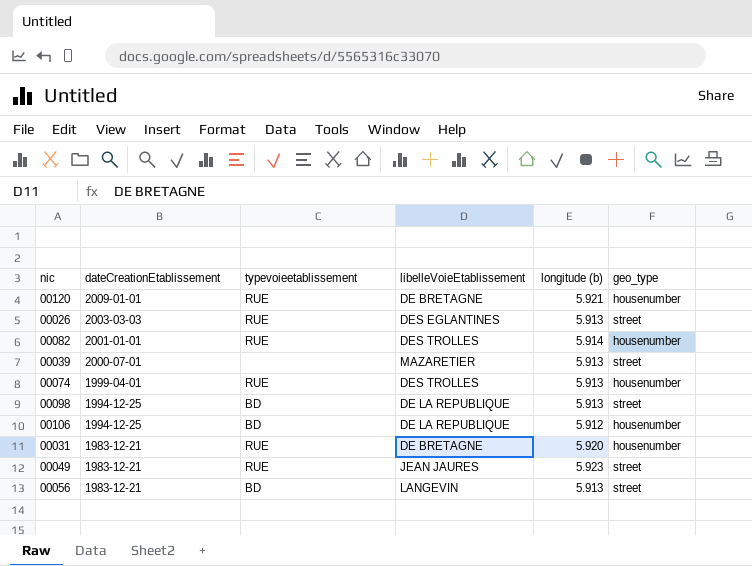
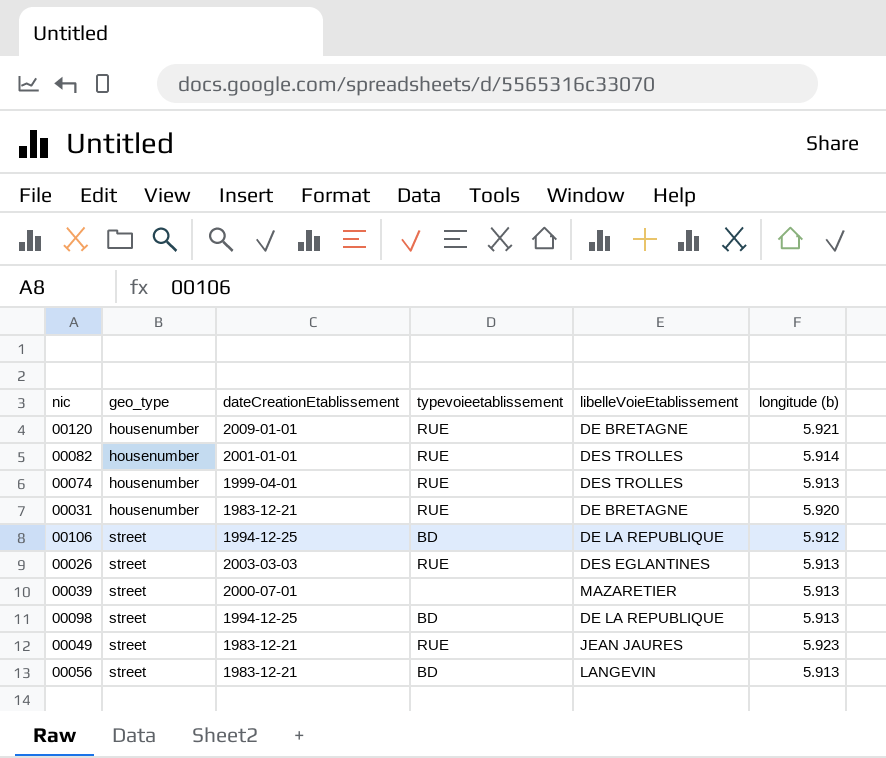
row order: dateCreationEtablissement descending -> geo_type ascending
column geo_type | position: 6 -> 2
00106 | geo_type: housenumber -> street

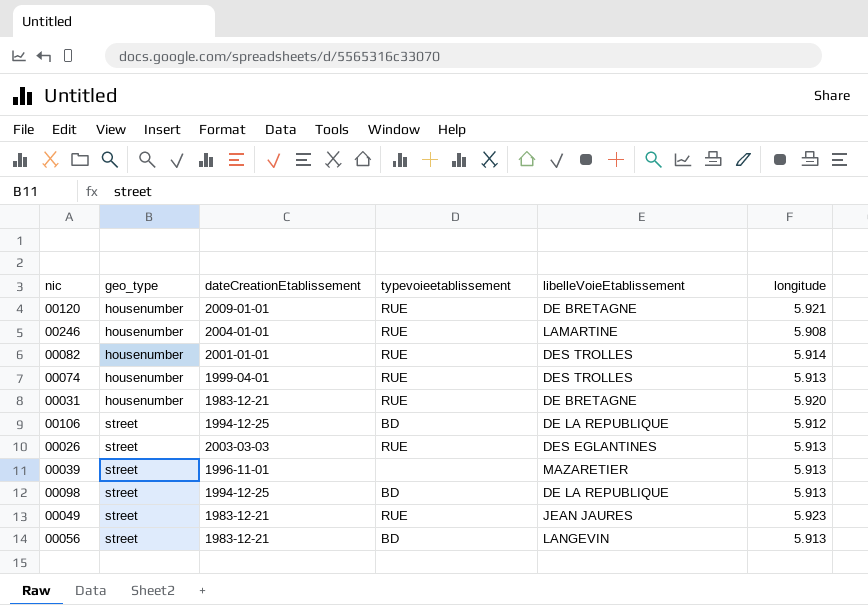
column name: longitude (b) -> longitude
row 00246: none -> housenumber | 2004-01-01 | RUE | LAMARTINE | 5.908
00039 | dateCreationEtablissement: 2000-07-01 -> 1996-11-01

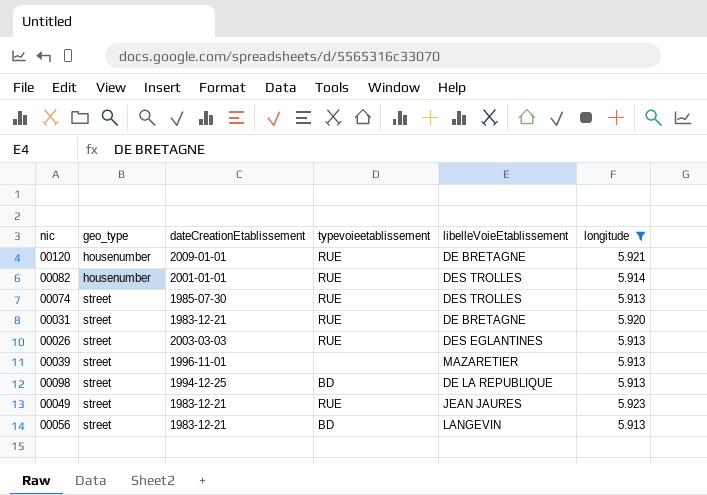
filter: none -> longitude >= 5.913
00074 | geo_type: housenumber -> street
00074 | dateCreationEtablissement: 1999-04-01 -> 1985-07-30
00031 | geo_type: housenumber -> street

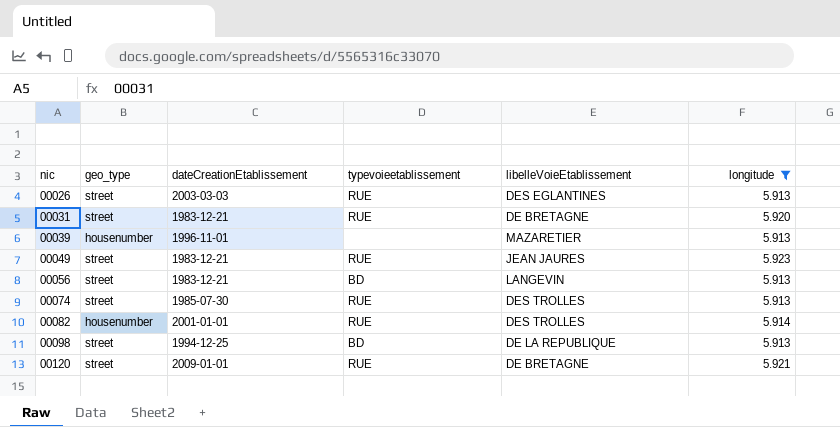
row order: geo_type ascending -> nic ascending
00039 | geo_type: street -> housenumber
00120 | geo_type: housenumber -> street

